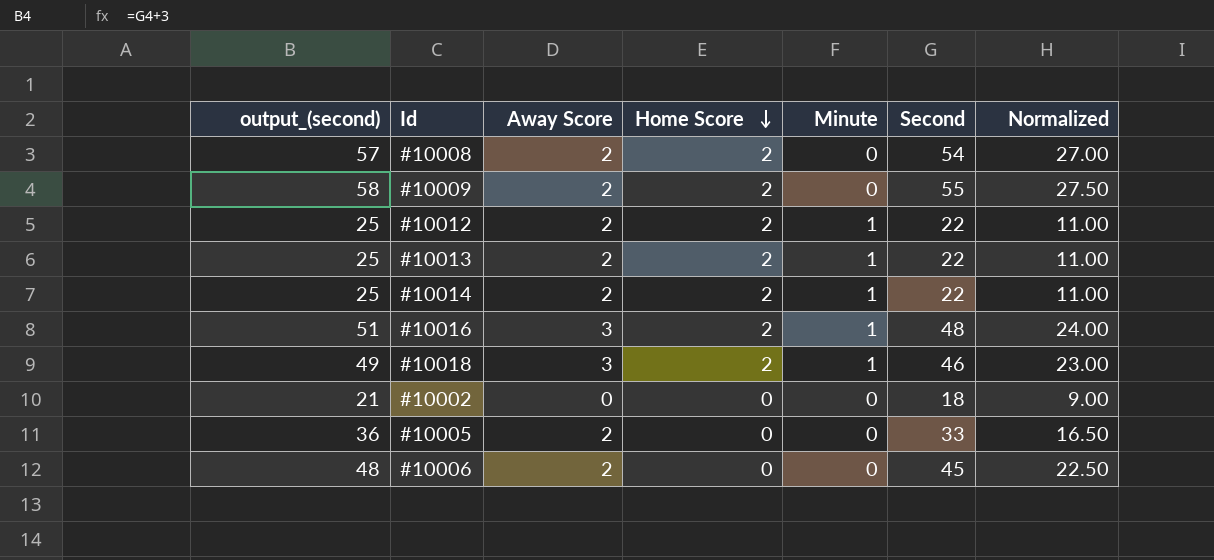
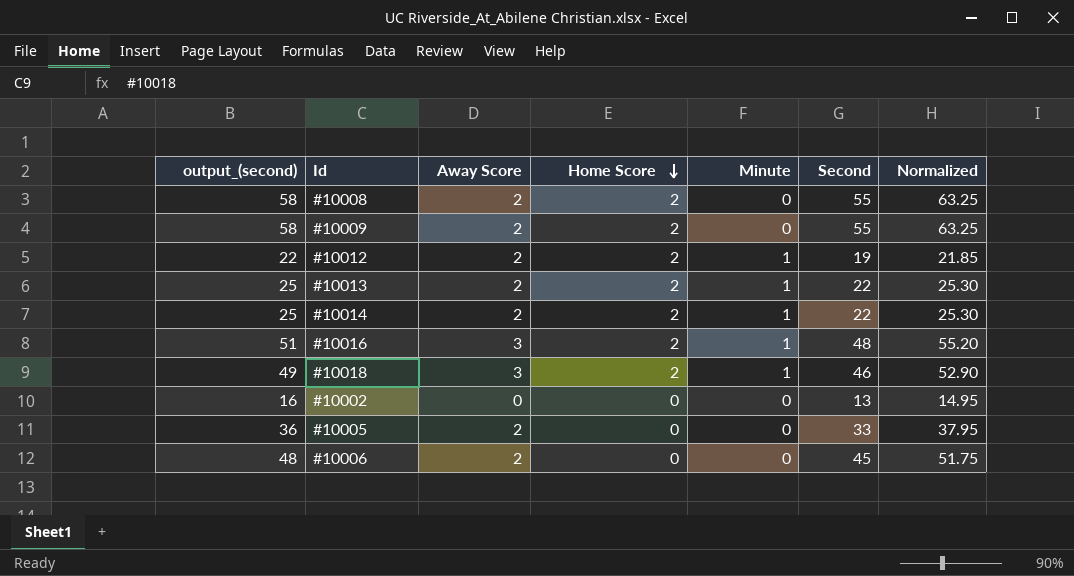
column Normalized | formula: [Second] * 0.5 -> [Second] * 1.15
#10008 | output_(second): 57 -> 58
#10008 | Second: 54 -> 55
#10012 | output_(second): 25 -> 22
#10012 | Second: 22 -> 19
#10002 | output_(second): 21 -> 16
#10002 | Second: 18 -> 13

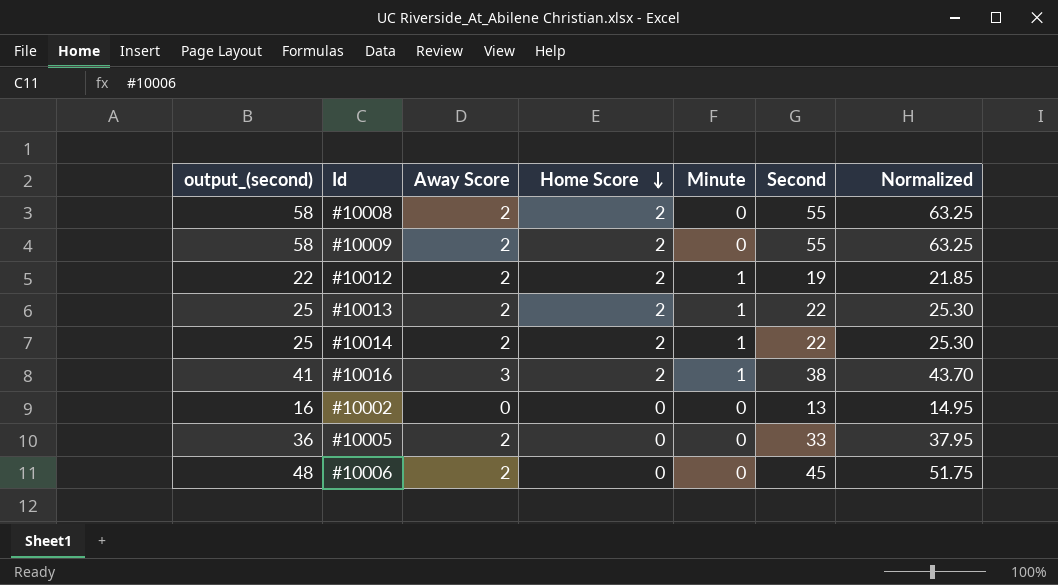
row #10018: 49 | 3 | 2 | 1 | 46 | 52.90 -> none
#10016 | output_(second): 51 -> 41
#10016 | Second: 48 -> 38
#10016 | Normalized: 55.20 -> 43.70

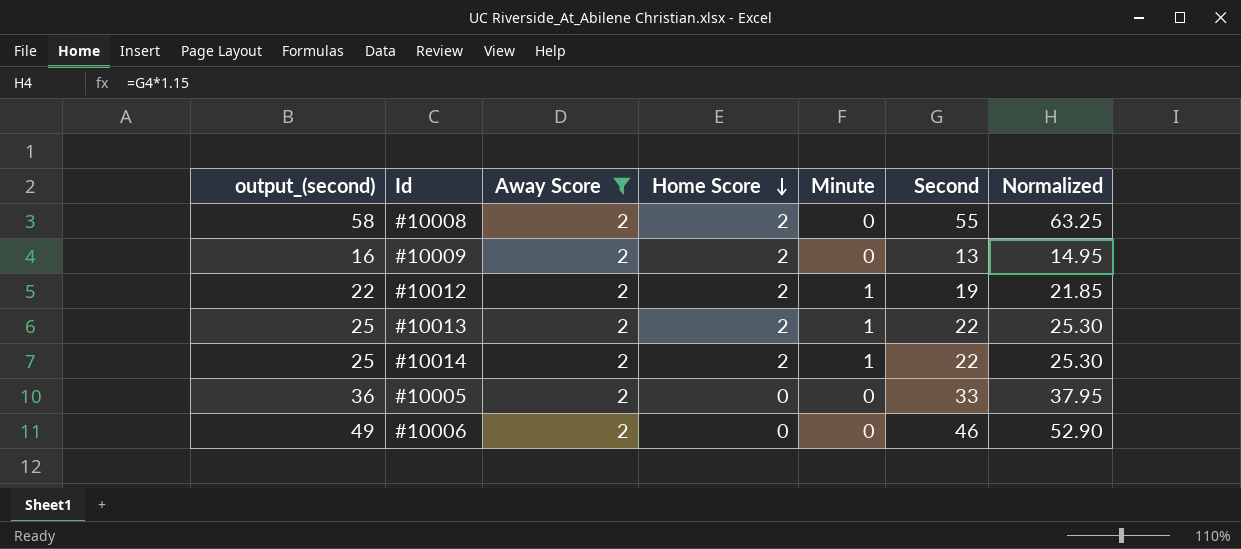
filter: none -> Away Score = 2
#10009 | output_(second): 58 -> 16
#10009 | Second: 55 -> 13
#10009 | Normalized: 63.25 -> 14.95
#10006 | output_(second): 48 -> 49
#10006 | Second: 45 -> 46
#10006 | Normalized: 51.75 -> 52.90

